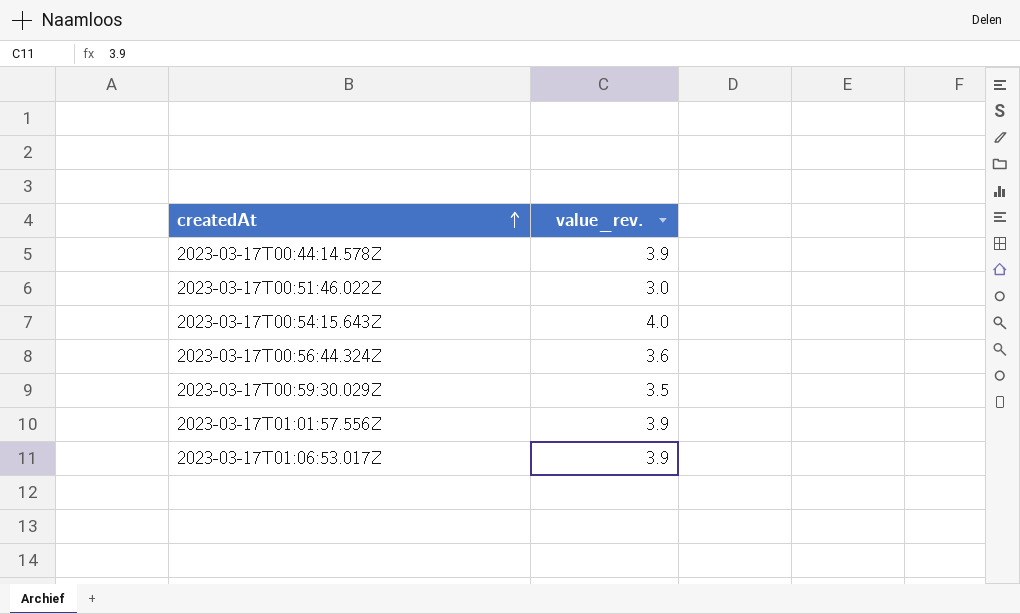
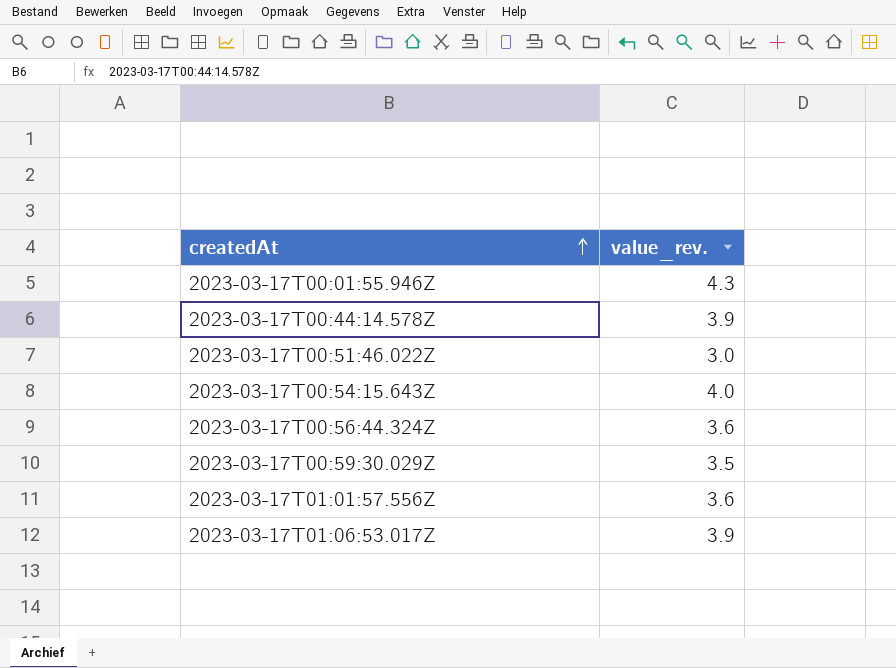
row 2023-03-17T00:01:55.946Z: none -> 4.3
2023-03-17T01:01:57.556Z | value_rev.: 3.9 -> 3.6

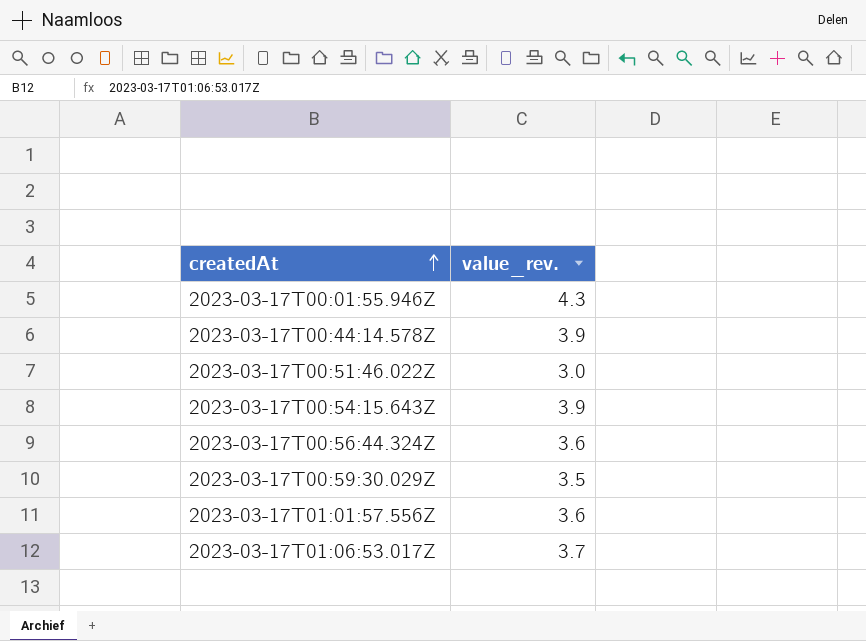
2023-03-17T00:54:15.643Z | value_rev.: 4.0 -> 3.9
2023-03-17T01:06:53.017Z | value_rev.: 3.9 -> 3.7

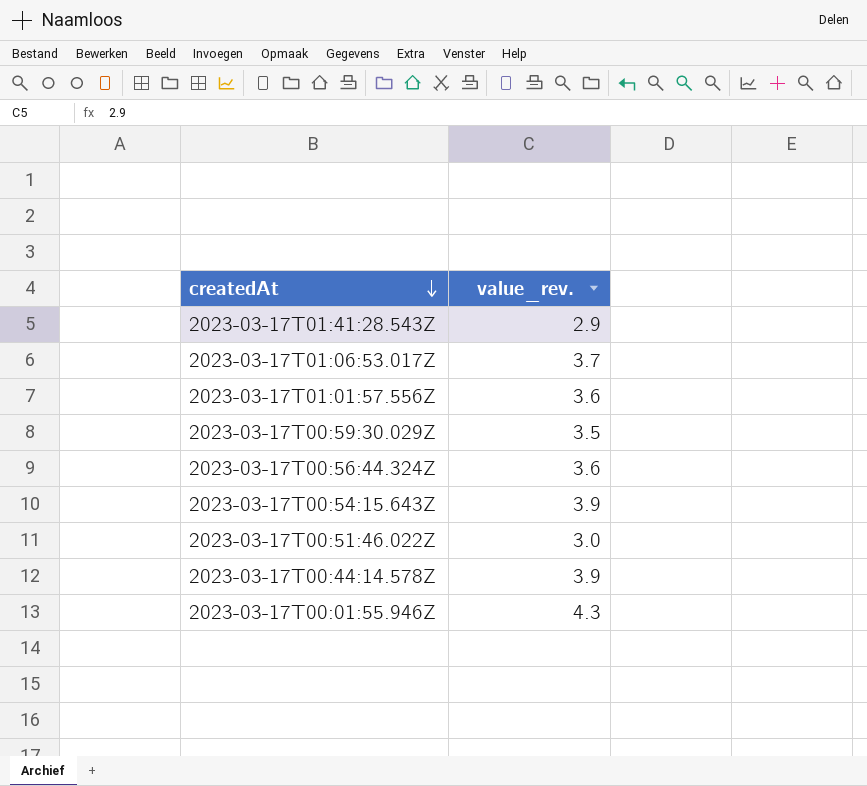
row order: createdAt ascending -> createdAt descending
row 2023-03-17T01:41:28.543Z: none -> 2.9

